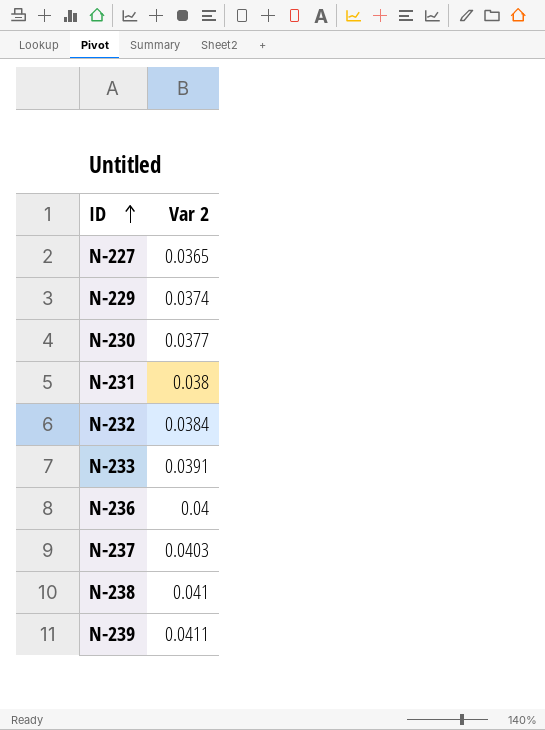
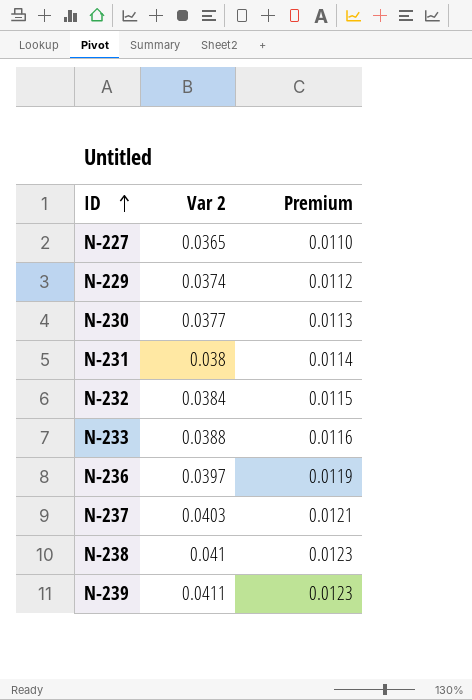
column Premium | formula: none -> [Var 2] * 0.3
N-233 | Var 2: 0.0391 -> 0.0388
N-236 | Var 2: 0.04 -> 0.0397

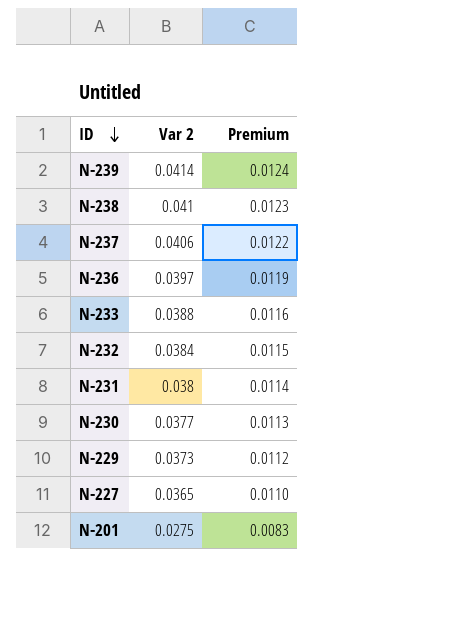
row order: ID ascending -> ID descending
N-239 | Var 2: 0.0411 -> 0.0414
N-239 | Premium: 0.0123 -> 0.0124
N-237 | Var 2: 0.0403 -> 0.0406
N-237 | Premium: 0.0121 -> 0.0122
N-229 | Var 2: 0.0374 -> 0.0373
row N-201: none -> 0.0275 | 0.0083

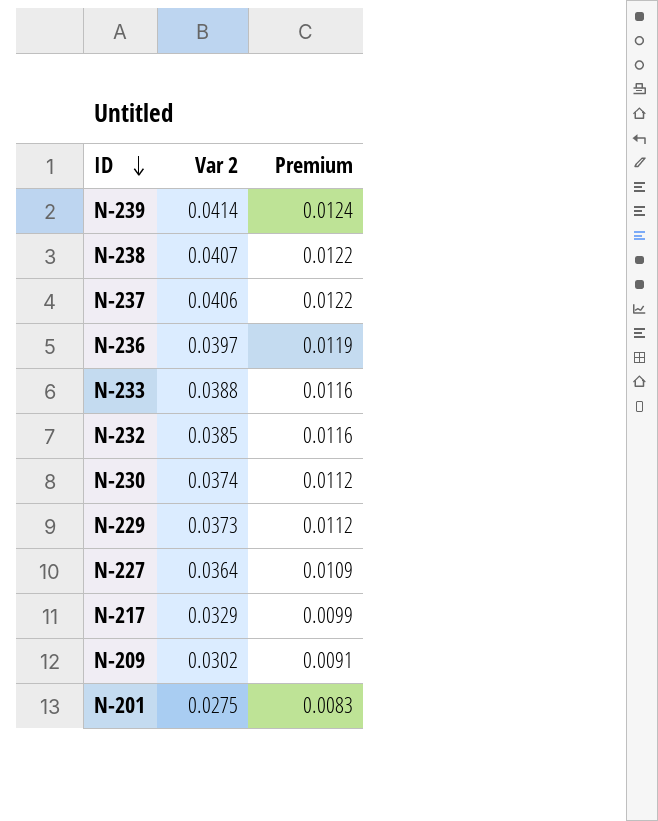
row N-231: 0.038 | 0.0114 -> none
N-238 | Var 2: 0.041 -> 0.0407
N-238 | Premium: 0.0123 -> 0.0122
N-232 | Var 2: 0.0384 -> 0.0385
N-232 | Premium: 0.0115 -> 0.0116
N-230 | Var 2: 0.0377 -> 0.0374
N-230 | Premium: 0.0113 -> 0.0112
N-227 | Var 2: 0.0365 -> 0.0364
N-227 | Premium: 0.0110 -> 0.0109
row N-217: none -> 0.0329 | 0.0099
row N-209: none -> 0.0302 | 0.0091

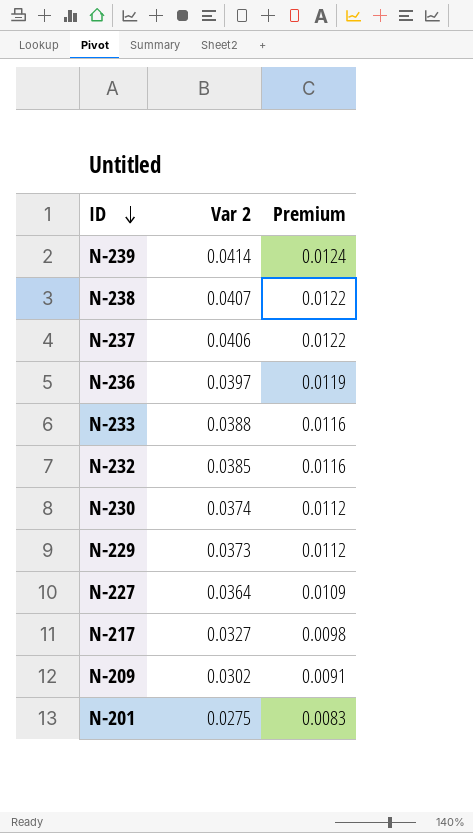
N-217 | Var 2: 0.0329 -> 0.0327
N-217 | Premium: 0.0099 -> 0.0098

